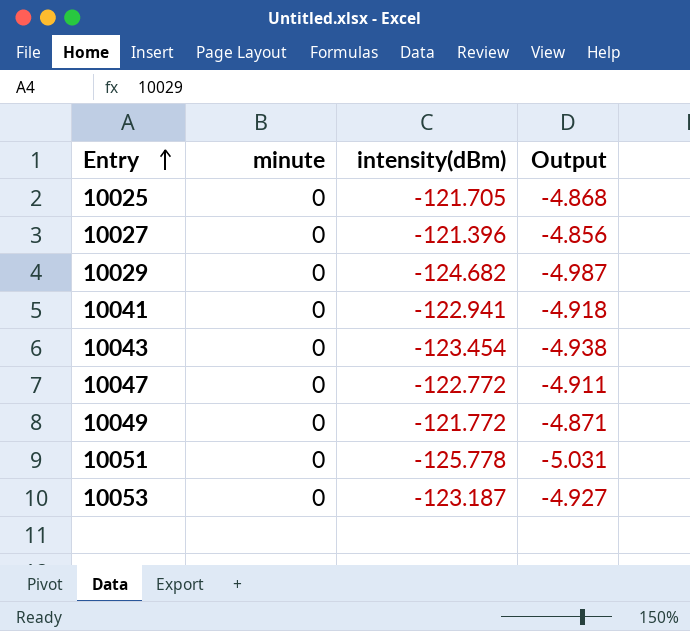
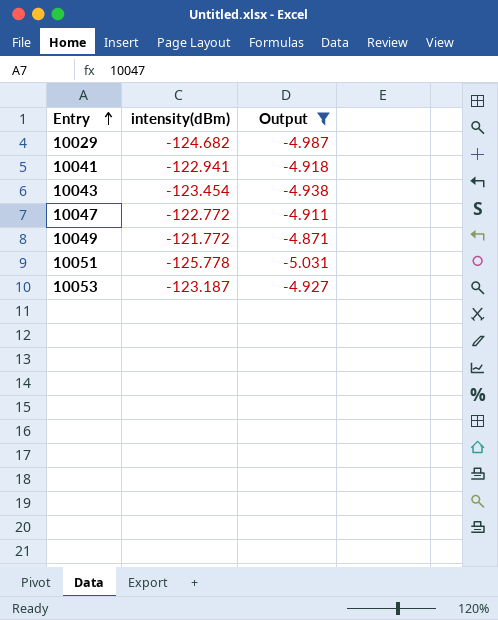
filter: none -> Output <= -4.871
column minute | position: 2 -> none

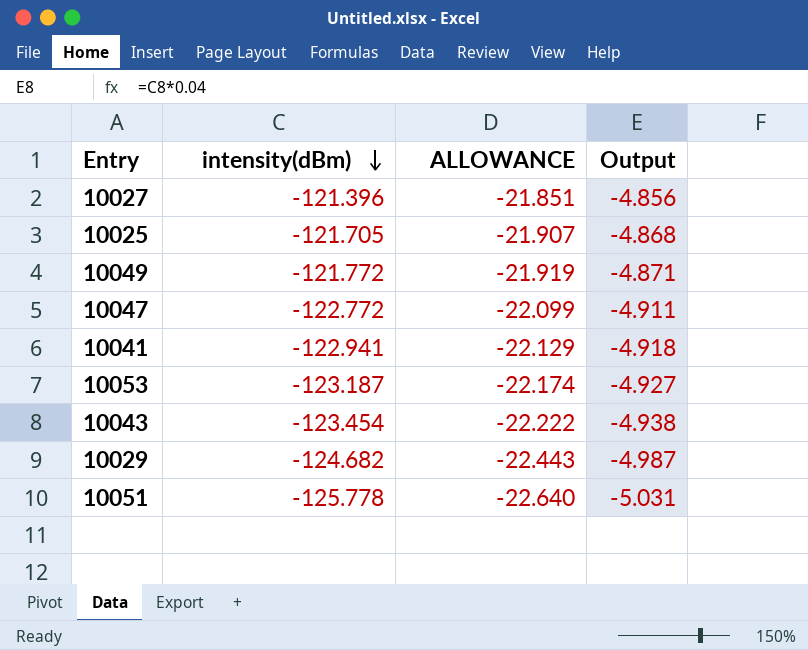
filter: Output <= -4.871 -> none
row order: Entry ascending -> intensity(dBm) descending
column ALLOWANCE | formula: none -> [intensity(dBm)] * 0.18

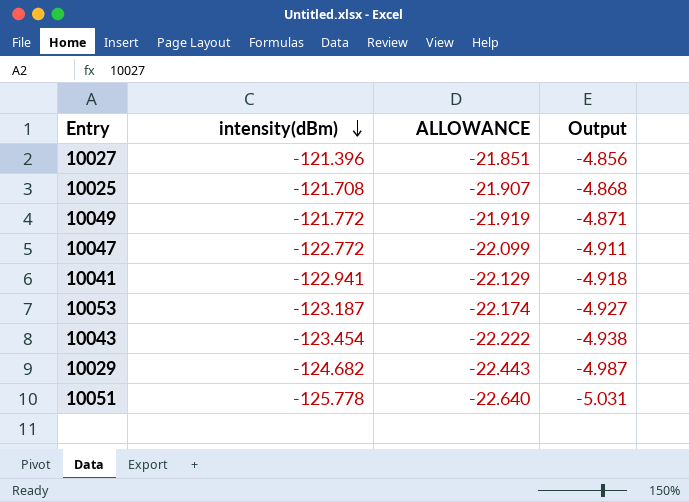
10025 | intensity(dBm): -121.705 -> -121.708

